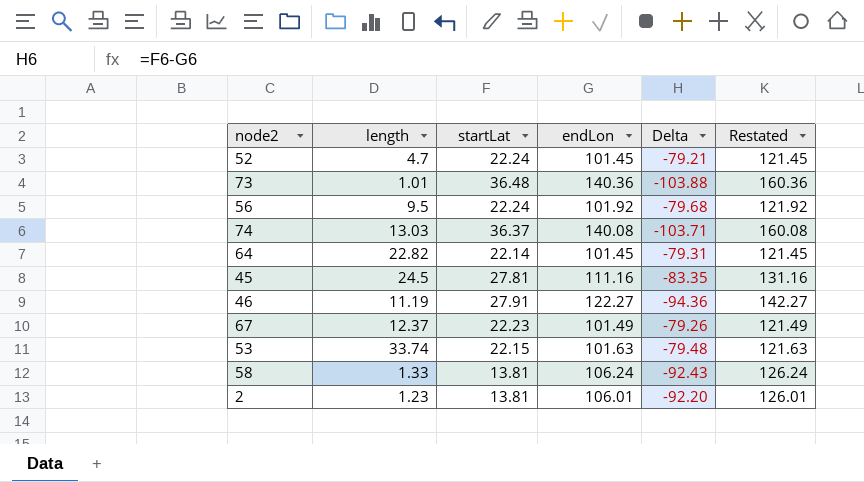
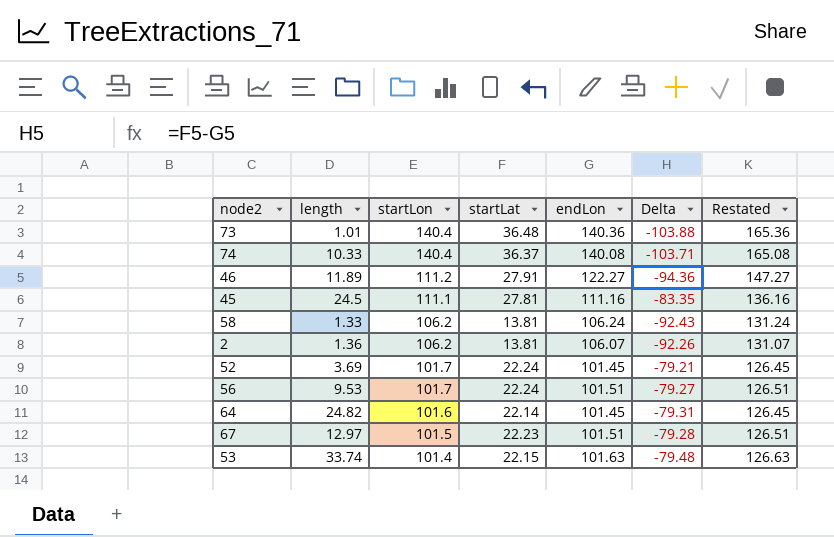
row order: none -> startLon descending
column startLon | position: none -> 3
column Restated | formula: [endLon] + 20 -> [endLon] + 25
74 | length: 13.03 -> 10.33
46 | length: 11.19 -> 11.89
2 | length: 1.23 -> 1.36
2 | endLon: 106.01 -> 106.07
2 | Delta: -92.20 -> -92.26
52 | length: 4.7 -> 3.69
56 | length: 9.5 -> 9.53
56 | endLon: 101.92 -> 101.51
56 | Delta: -79.68 -> -79.27
64 | length: 22.82 -> 24.82
67 | length: 12.37 -> 12.97
67 | endLon: 101.49 -> 101.51
67 | Delta: -79.26 -> -79.28

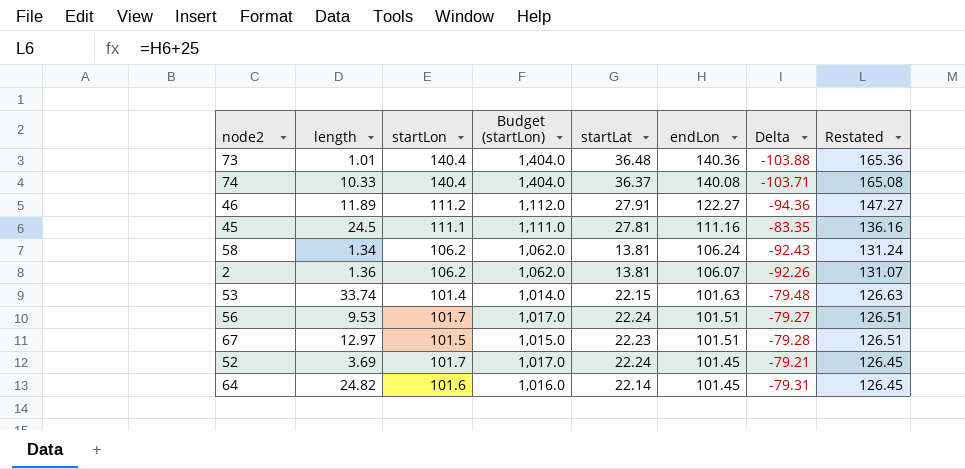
row order: startLon descending -> endLon descending
column Budget (startLon) | formula: none -> [startLon] * 10
58 | length: 1.33 -> 1.34

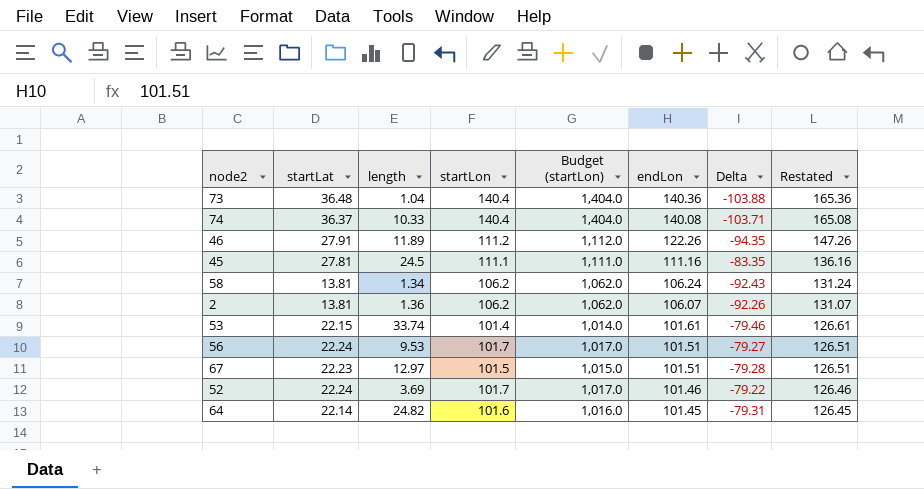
column startLat | position: 5 -> 2
73 | length: 1.01 -> 1.04
46 | endLon: 122.27 -> 122.26
46 | Delta: -94.36 -> -94.35
46 | Restated: 147.27 -> 147.26
53 | endLon: 101.63 -> 101.61
53 | Delta: -79.48 -> -79.46
53 | Restated: 126.63 -> 126.61
52 | endLon: 101.45 -> 101.46
52 | Delta: -79.21 -> -79.22
52 | Restated: 126.45 -> 126.46

